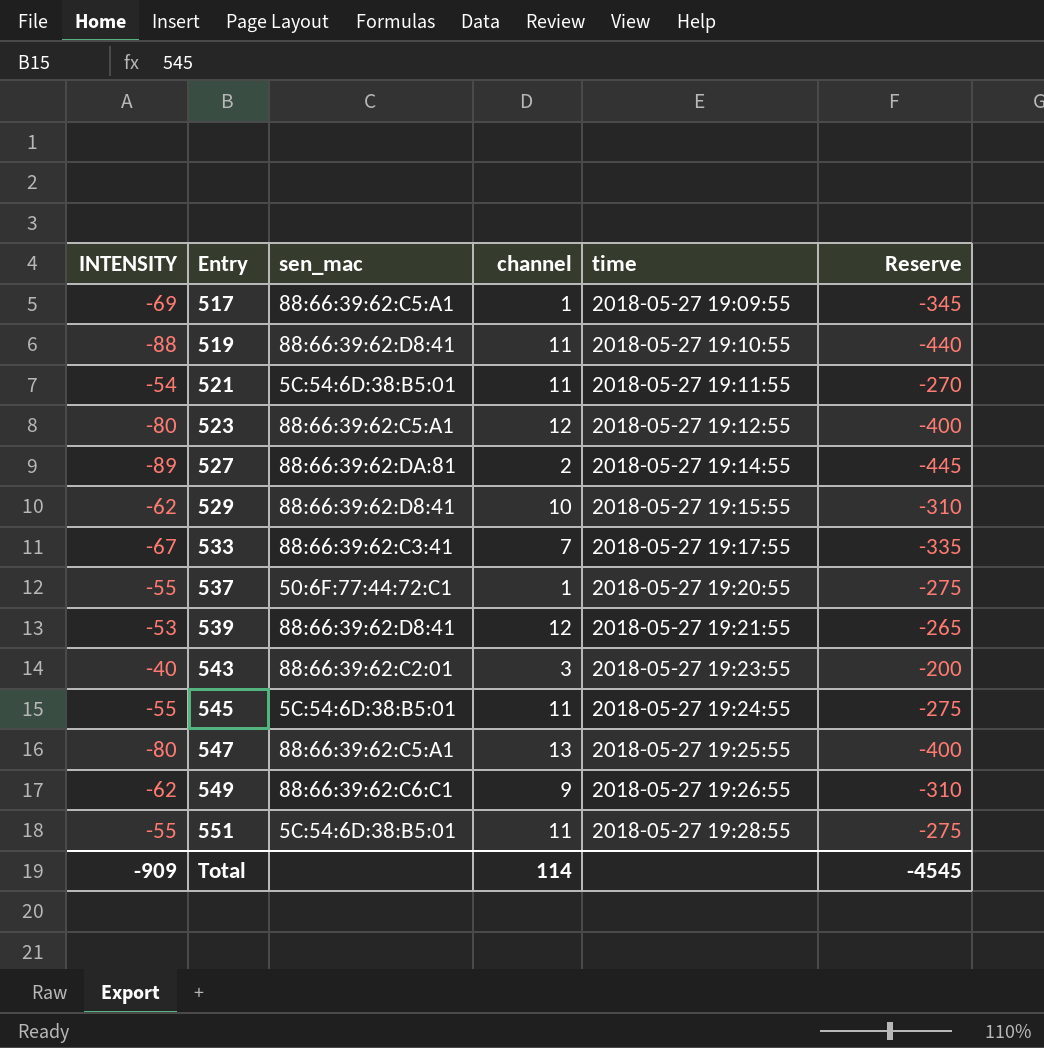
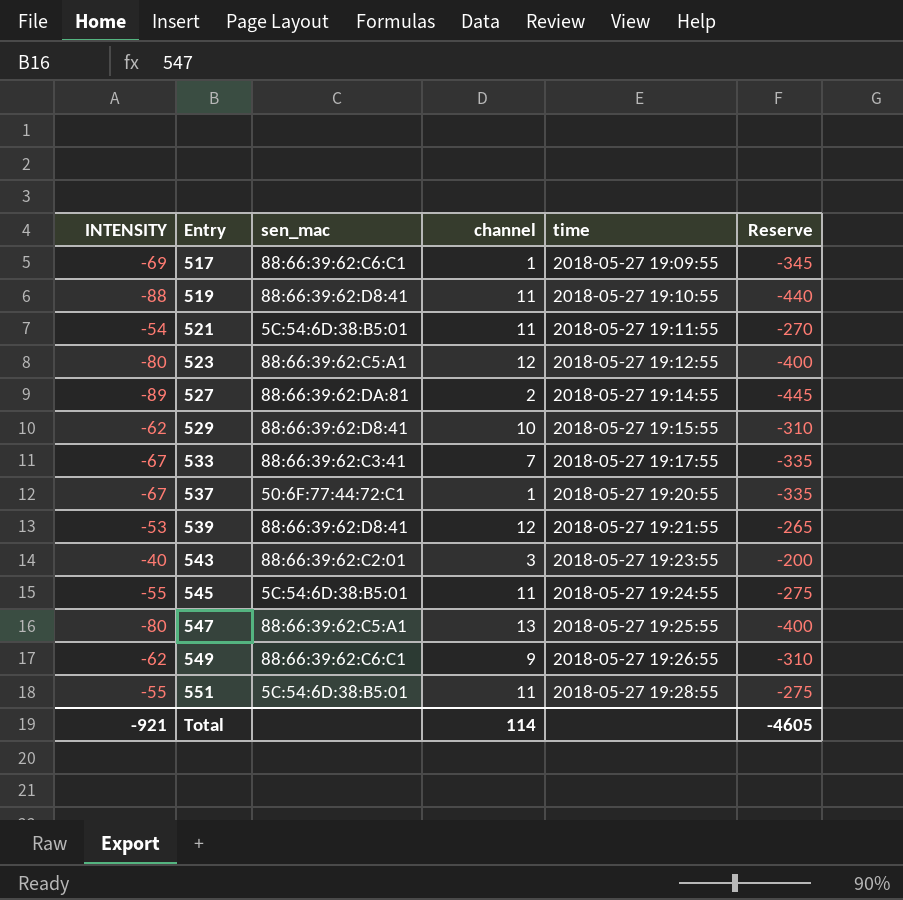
517 | sen_mac: 88:66:39:62:C5:A1 -> 88:66:39:62:C6:C1
537 | INTENSITY: -55 -> -67
537 | Reserve: -275 -> -335
Total | INTENSITY: -909 -> -921
Total | Reserve: -4545 -> -4605

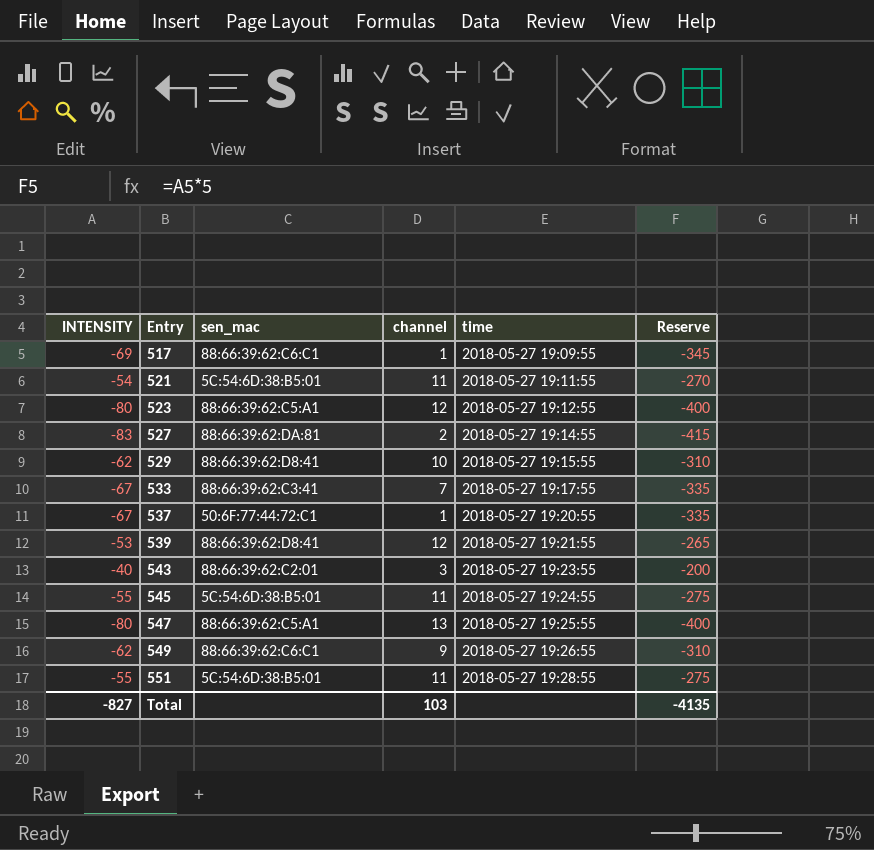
row 519: -88 | 88:66:39:62:D8:41 | 11 | 2018-05-27 19:10:55 | -440 -> none
527 | INTENSITY: -89 -> -83
527 | Reserve: -445 -> -415
Total | INTENSITY: -921 -> -827
Total | channel: 114 -> 103
Total | Reserve: -4605 -> -4135

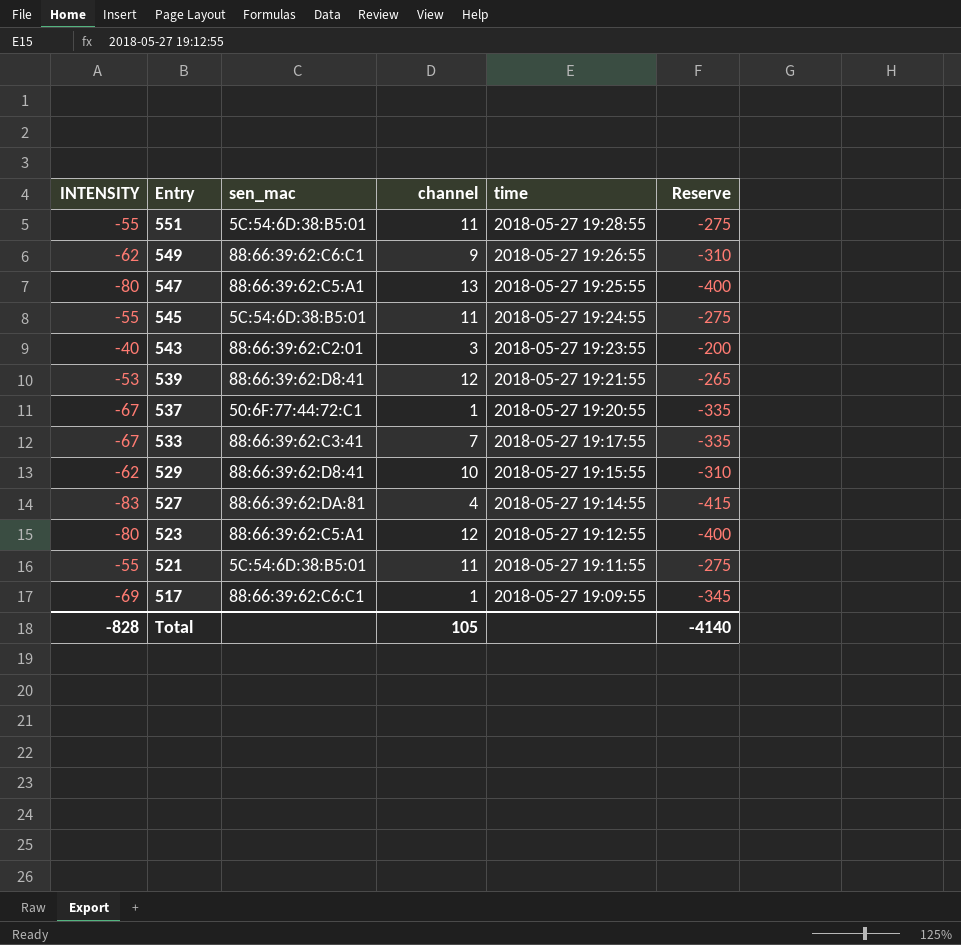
row order: Entry ascending -> Entry descending
527 | channel: 2 -> 4
521 | INTENSITY: -54 -> -55
521 | Reserve: -270 -> -275
Total | INTENSITY: -827 -> -828
Total | channel: 103 -> 105
Total | Reserve: -4135 -> -4140

